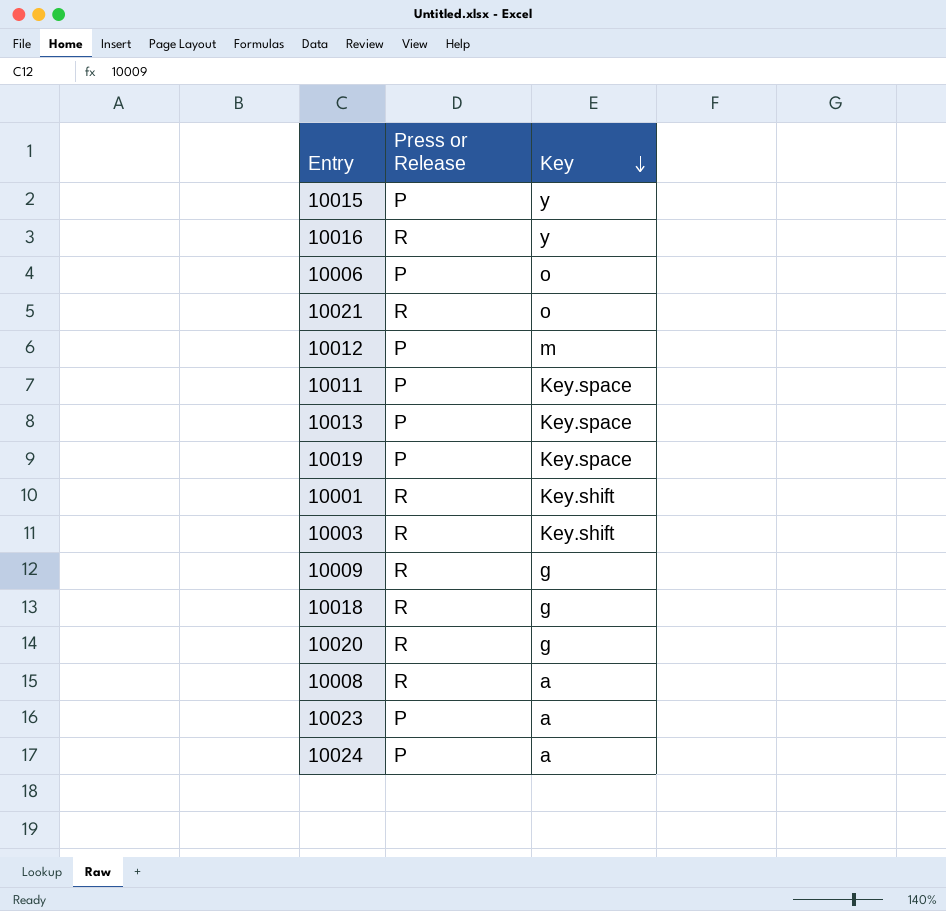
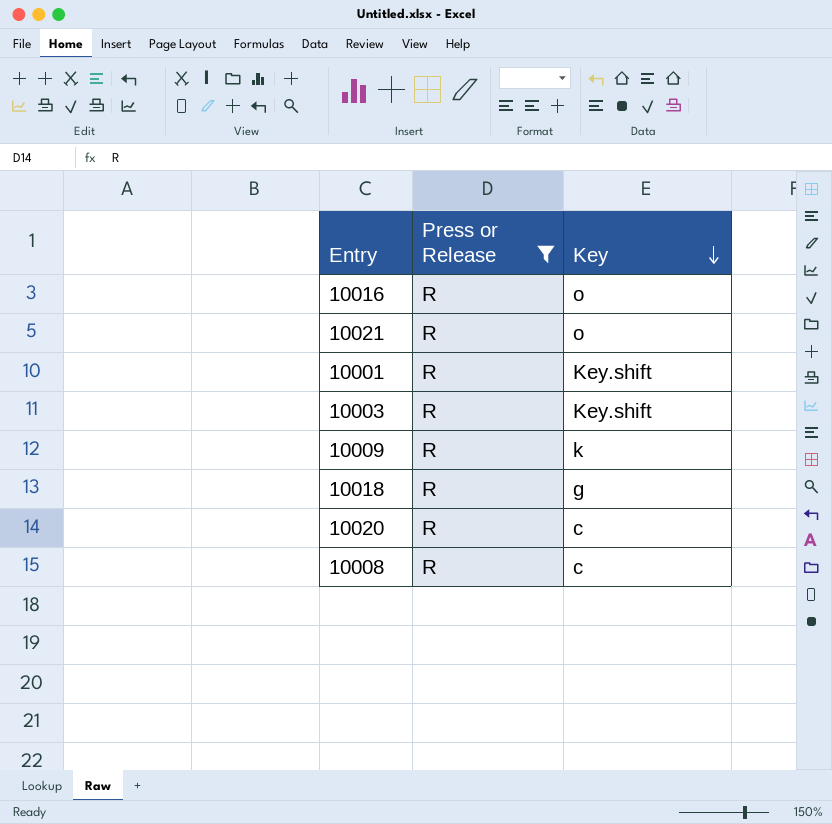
filter: none -> Press or Release = R
10016 | Key: y -> o
10009 | Key: g -> k
10020 | Key: g -> c
10008 | Key: a -> c

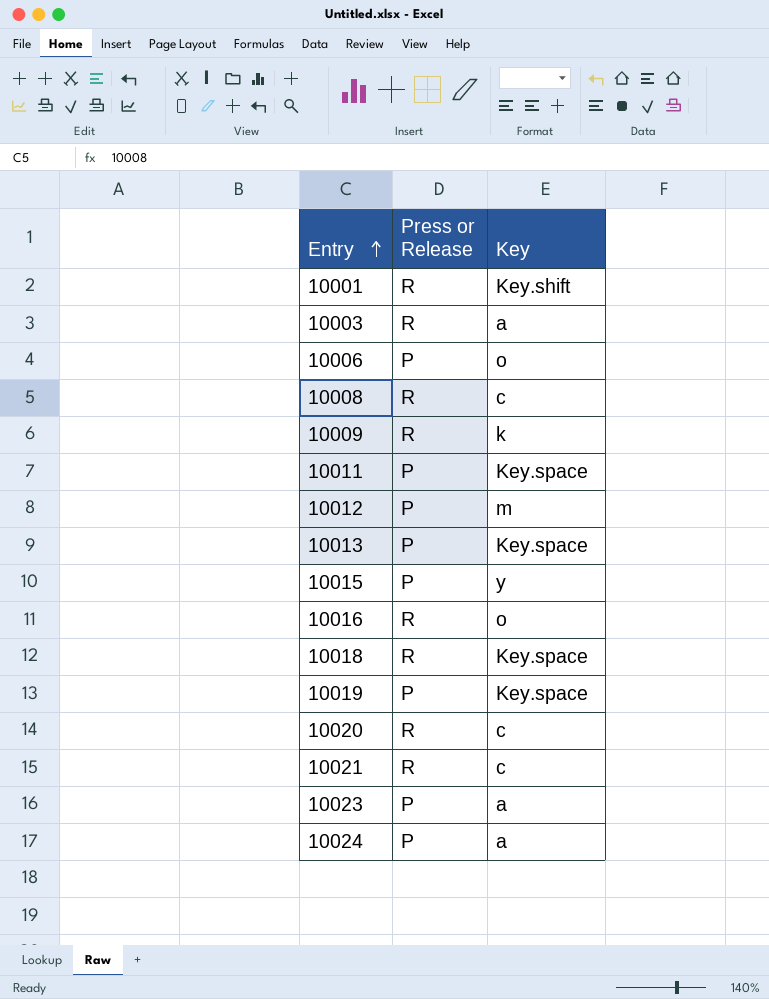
filter: Press or Release = R -> none
row order: Key descending -> Entry ascending
10003 | Key: Key.shift -> a
10018 | Key: g -> Key.space
10021 | Key: o -> c

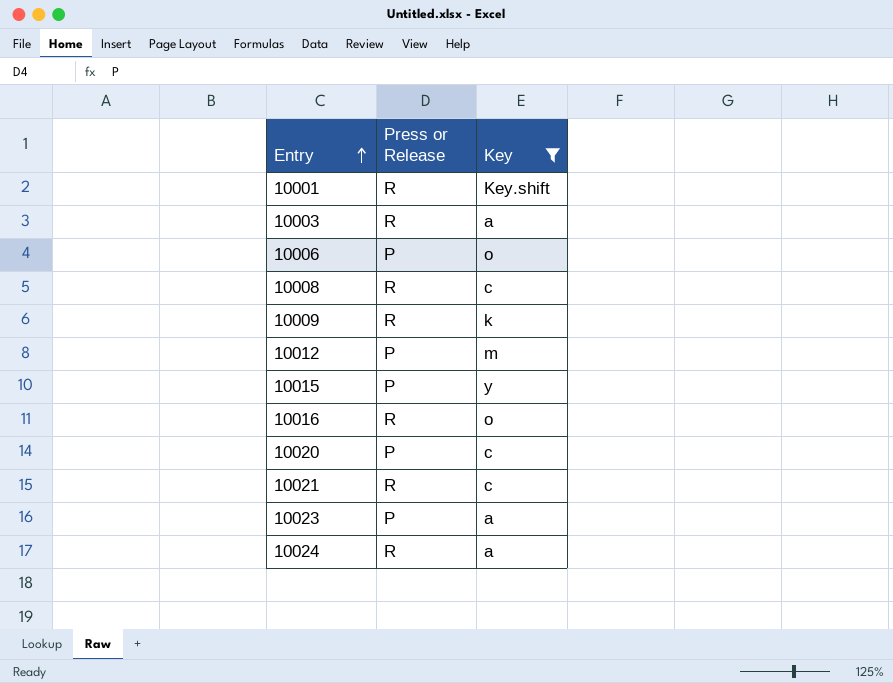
filter: none -> Key != Key.space
10020 | Press or Release: R -> P
10024 | Press or Release: P -> R

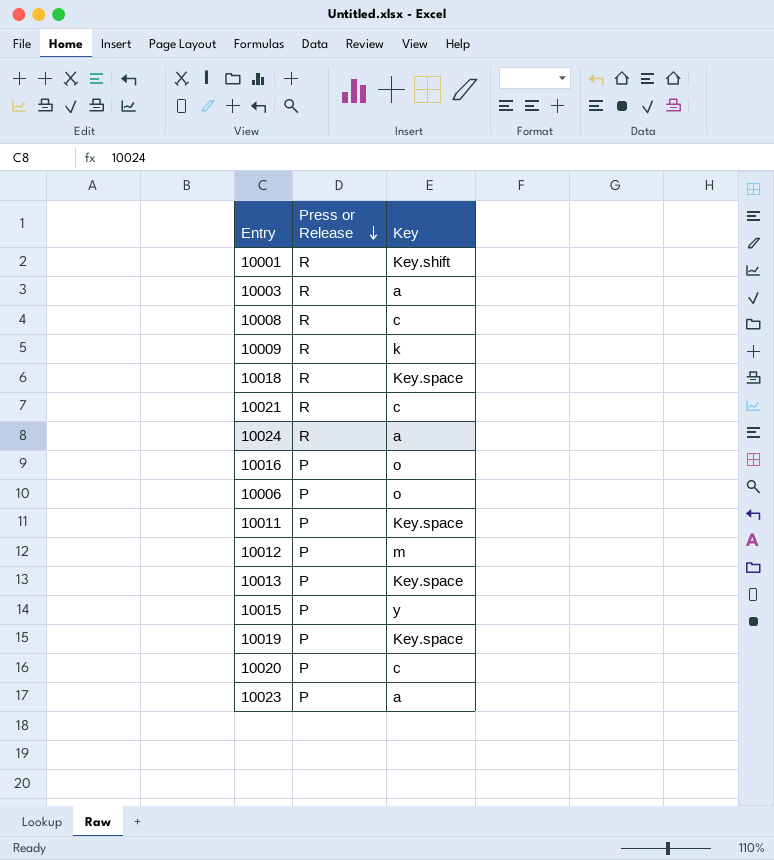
filter: Key != Key.space -> none
row order: Entry ascending -> Press or Release descending
10016 | Press or Release: R -> P

